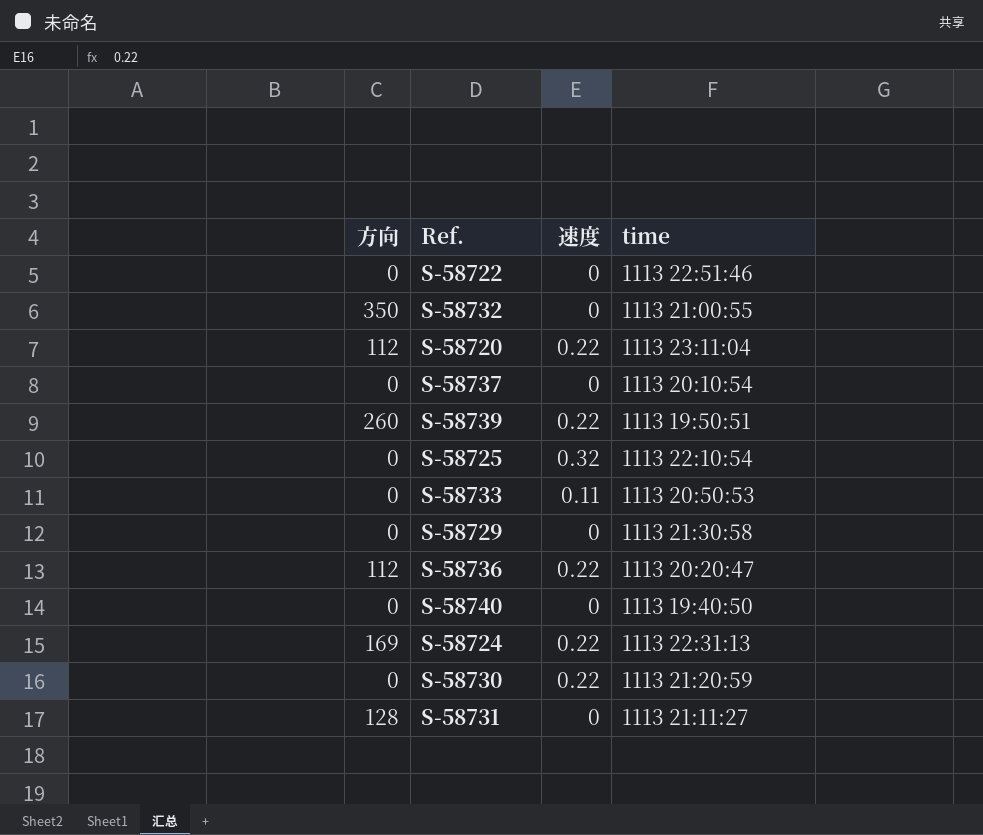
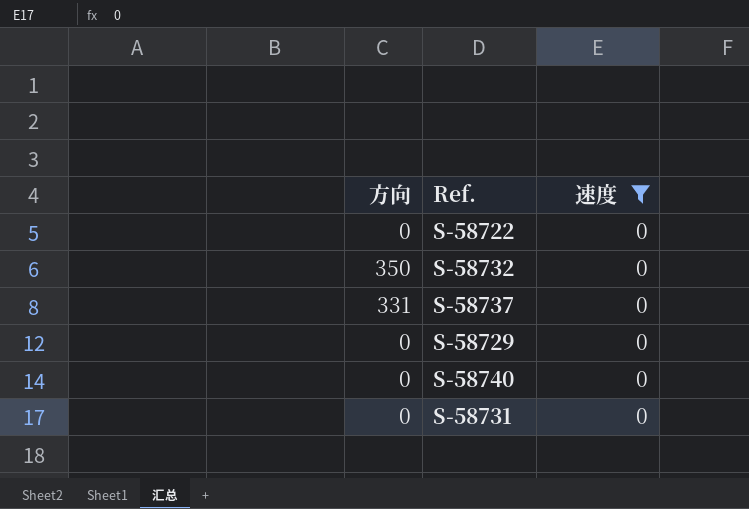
filter: none -> 速度 = 0
column time | position: 4 -> none
S-58737 | 方向: 0 -> 331
S-58731 | 方向: 128 -> 0

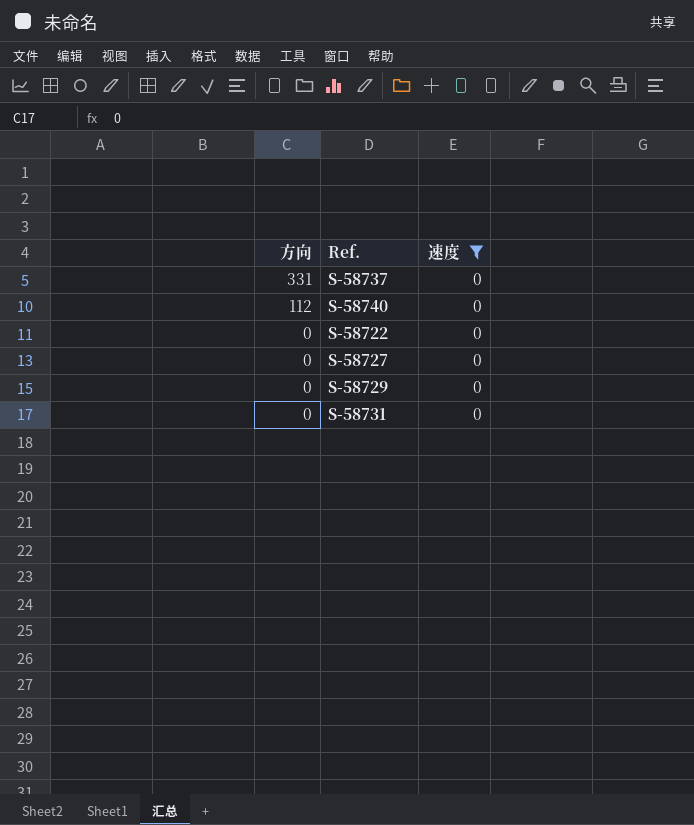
row order: none -> 方向 descending
row S-58732: 350 | 0 -> none
S-58740 | 方向: 0 -> 112
row S-58727: none -> 0 | 0

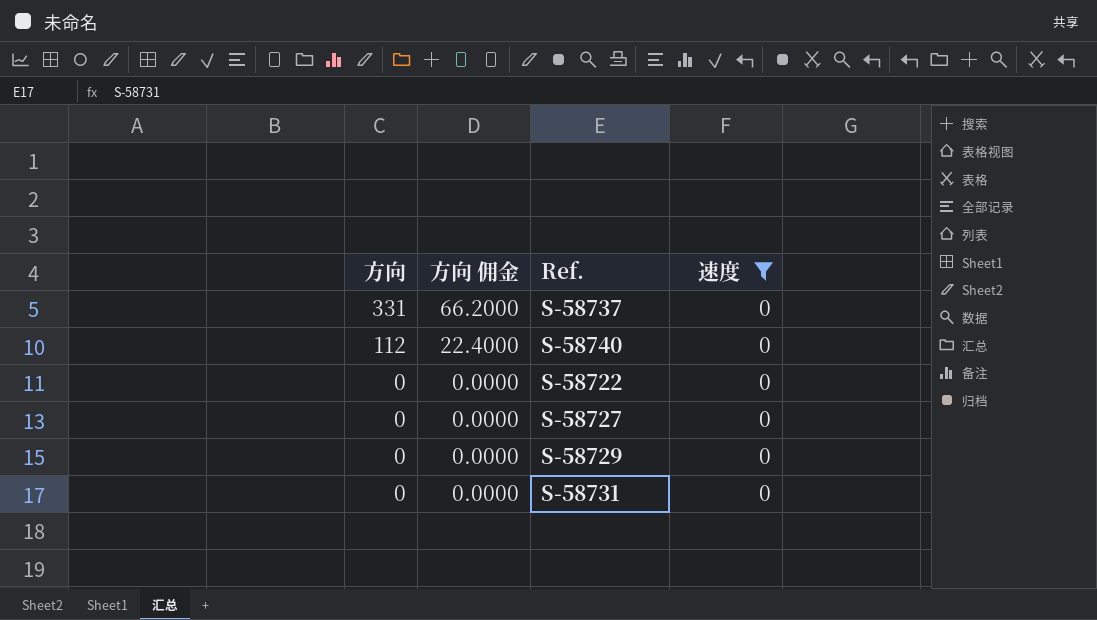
column 方向 佣金 | formula: none -> [方向] * 0.2

